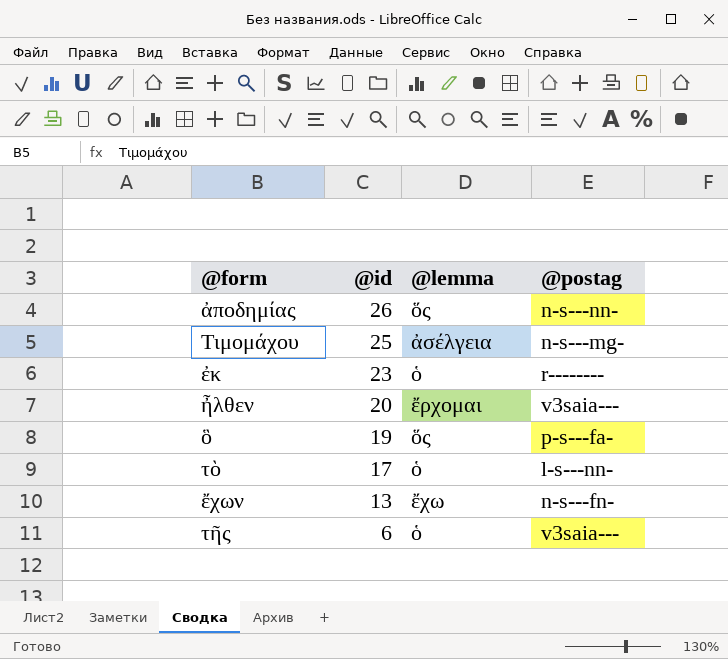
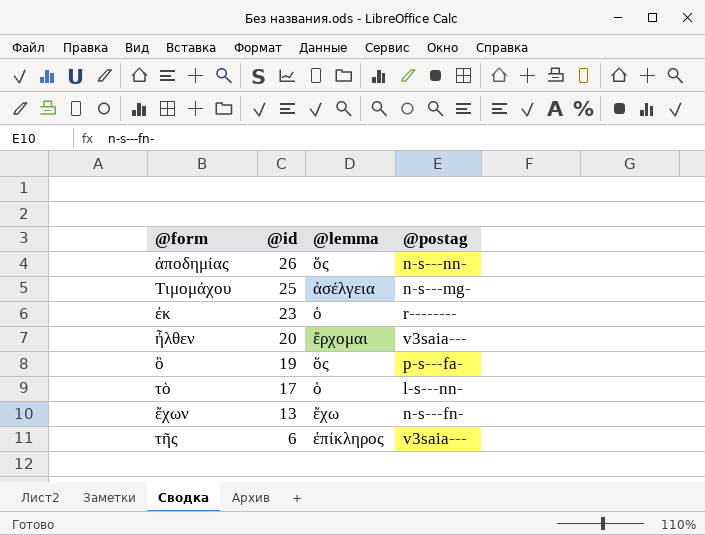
τῆς | @lemma: ὁ -> ἐπίκληρος

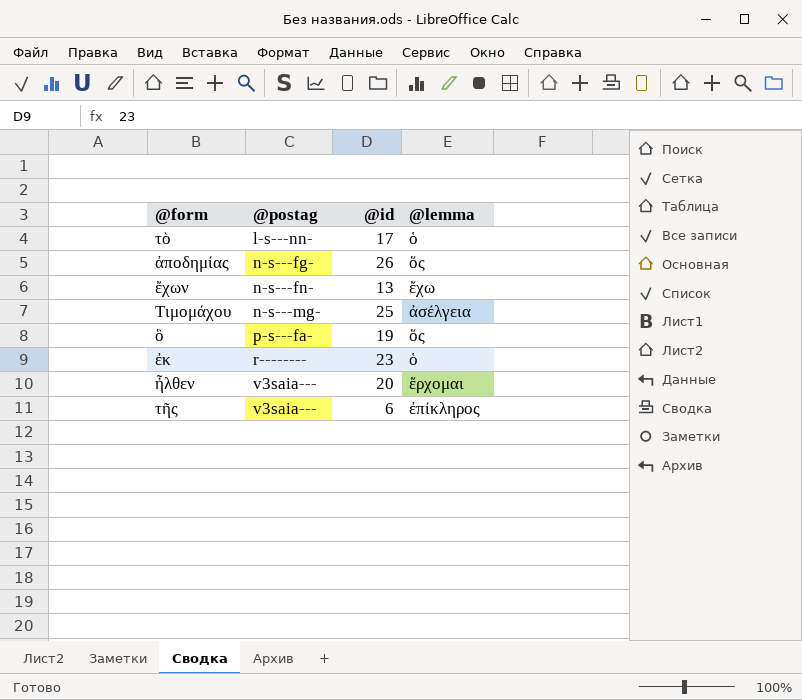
row order: @id descending -> @postag ascending
column @postag | position: 4 -> 2
ἀποδημίας | @postag: n-s---nn- -> n-s---fg-

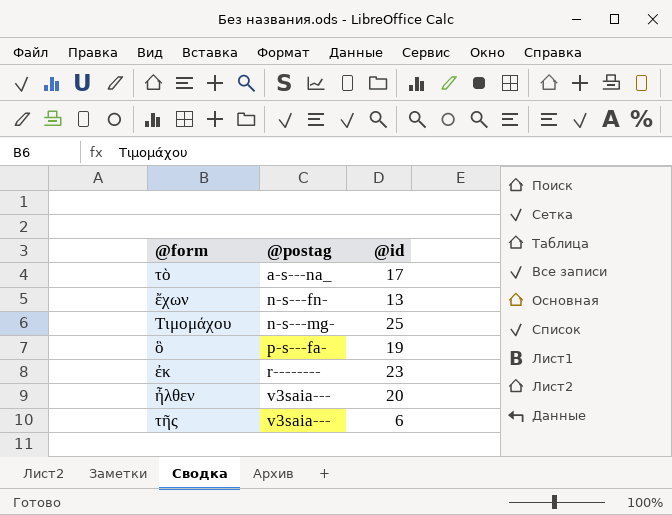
column @lemma | position: 4 -> none
row ἀποδημίας: n-s---fg- | 26 | ὅς -> none
τὸ | @postag: l-s---nn- -> a-s---na_

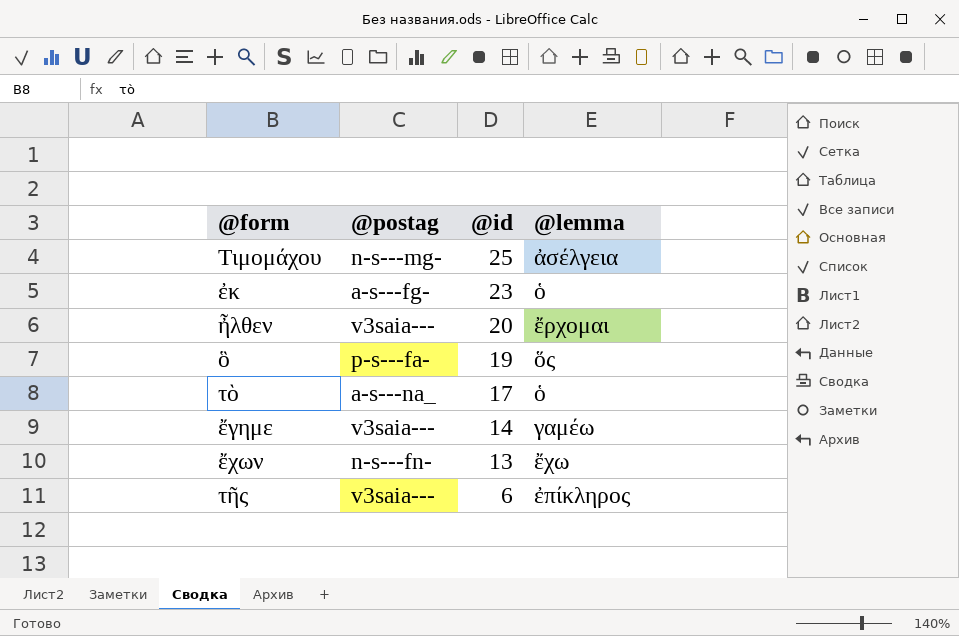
row order: @postag ascending -> @id descending
column @lemma | position: none -> 4
ἐκ | @postag: r-------- -> a-s---fg-
row ἔγημε: none -> v3saia--- | 14 | γαμέω

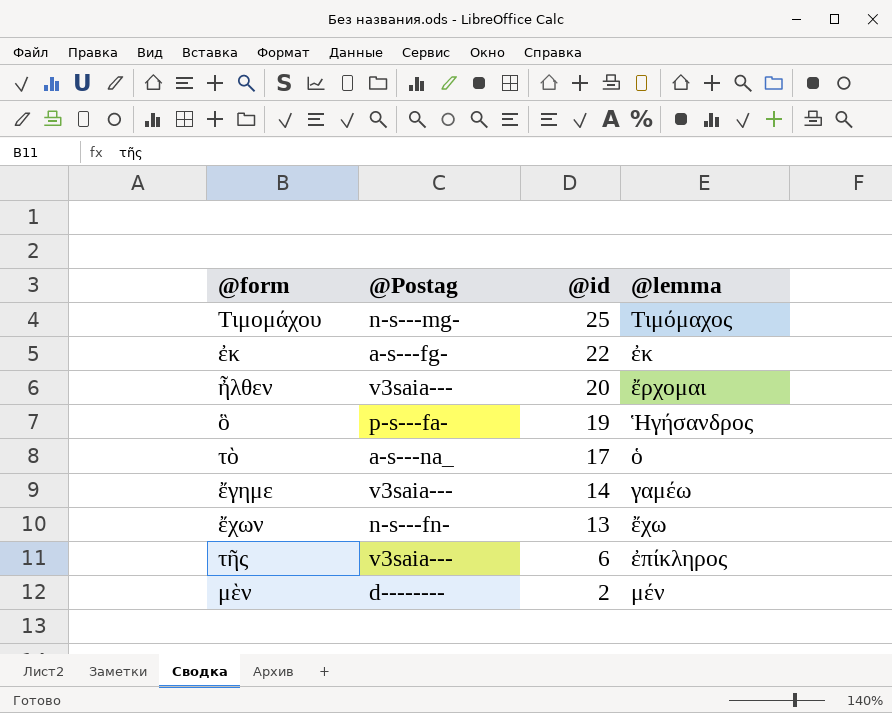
column name: @postag -> @Postag
Τιμομάχου | @lemma: ἀσέλγεια -> Τιμόμαχος
ἐκ | @id: 23 -> 22
ἐκ | @lemma: ὁ -> ἐκ
ὃ | @lemma: ὅς -> Ἡγήσανδρος
row μὲν: none -> d-------- | 2 | μέν

